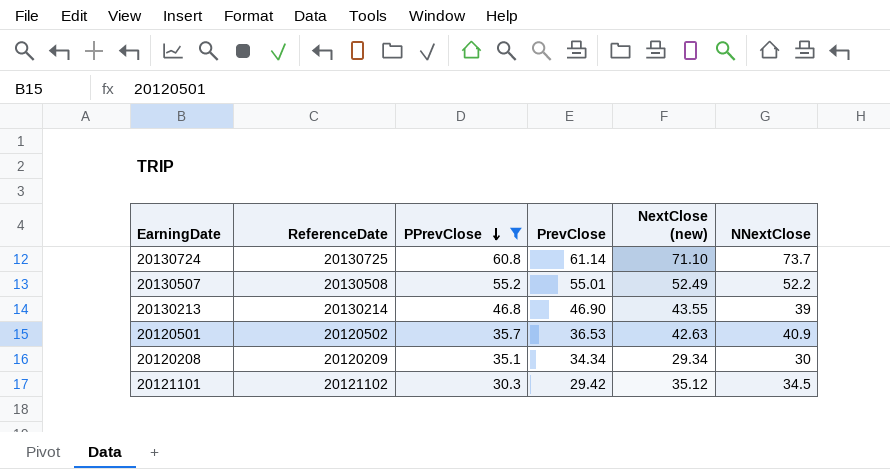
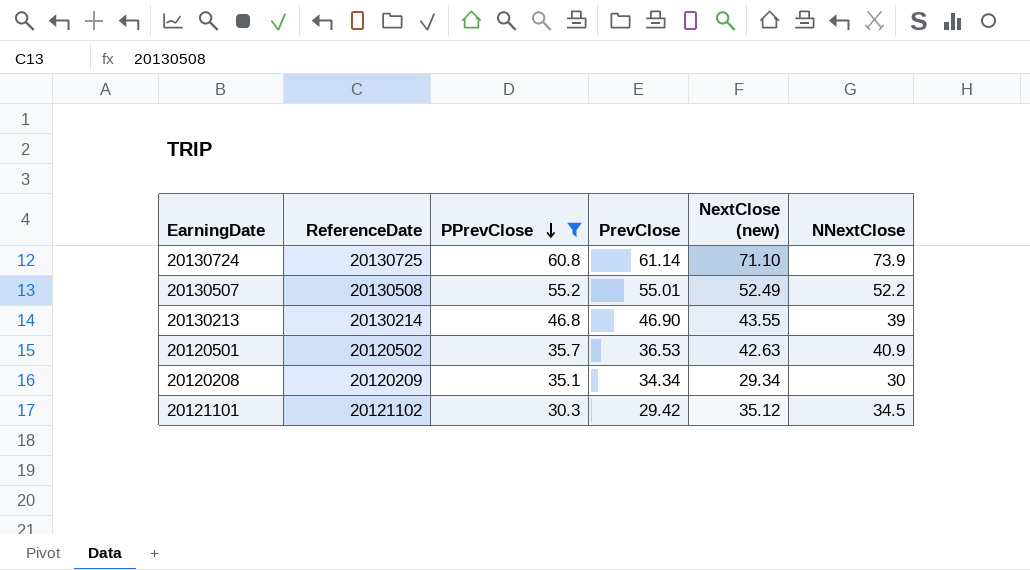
20130724 | NNextClose: 73.7 -> 73.9

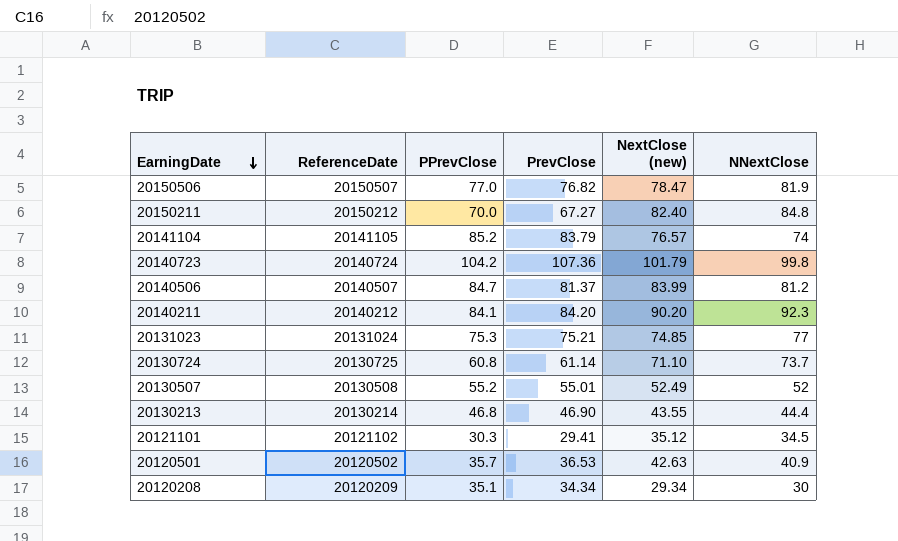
filter: PPrevClose <= 60.8 -> none
row order: PPrevClose descending -> EarningDate descending
20130724 | NNextClose: 73.9 -> 73.7
20130507 | NNextClose: 52.2 -> 52
20130213 | NNextClose: 39 -> 44.4
20121101 | PrevClose: 29.42 -> 29.41

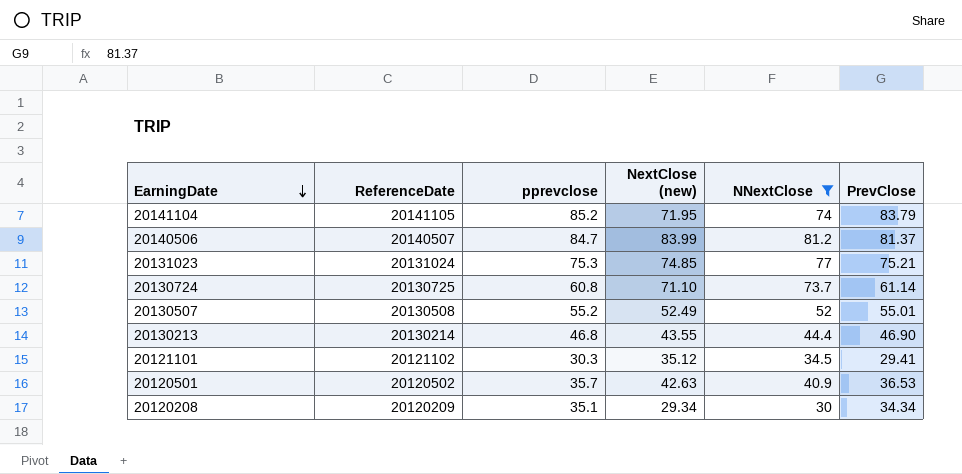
filter: none -> NNextClose <= 81.2
column name: PPrevClose -> pprevclose
column PrevClose | position: 4 -> 6
20141104 | NextClose (new): 76.57 -> 71.95

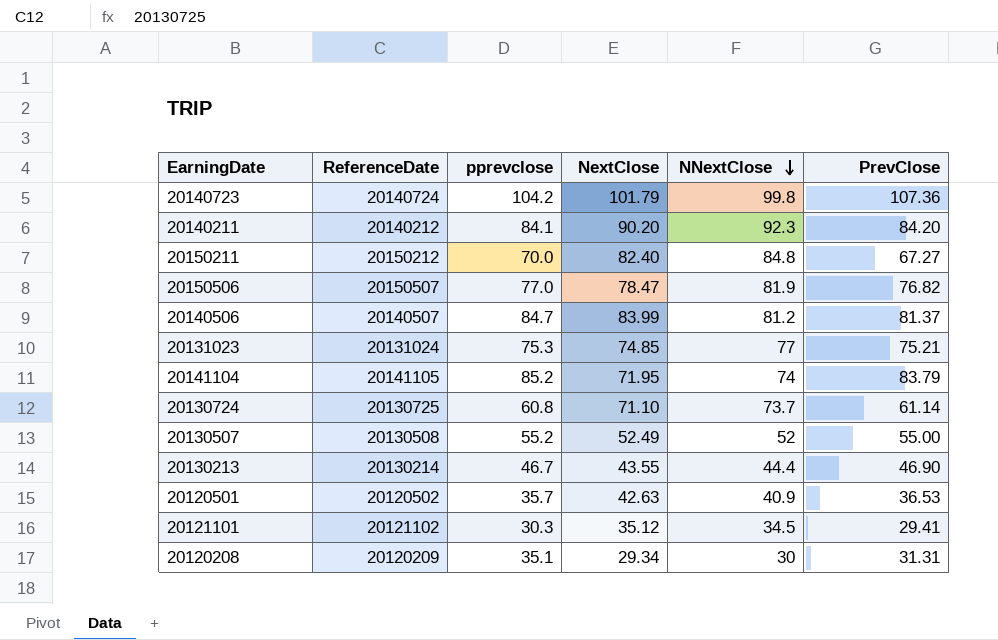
filter: NNextClose <= 81.2 -> none
row order: EarningDate descending -> NNextClose descending
column name: NextClose (new) -> NextClose
20130507 | PrevClose: 55.01 -> 55.00
20130213 | pprevclose: 46.8 -> 46.7
20120208 | PrevClose: 34.34 -> 31.31

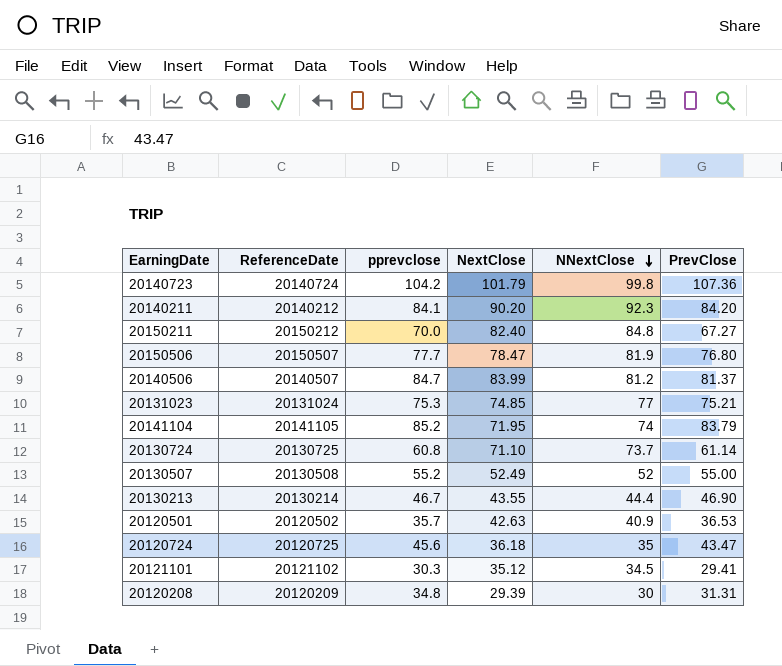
20150506 | pprevclose: 77.0 -> 77.7
20150506 | PrevClose: 76.82 -> 76.80
row 20120724: none -> 20120725 | 45.6 | 36.18 | 35 | 43.47
20120208 | pprevclose: 35.1 -> 34.8
20120208 | NextClose: 29.34 -> 29.39

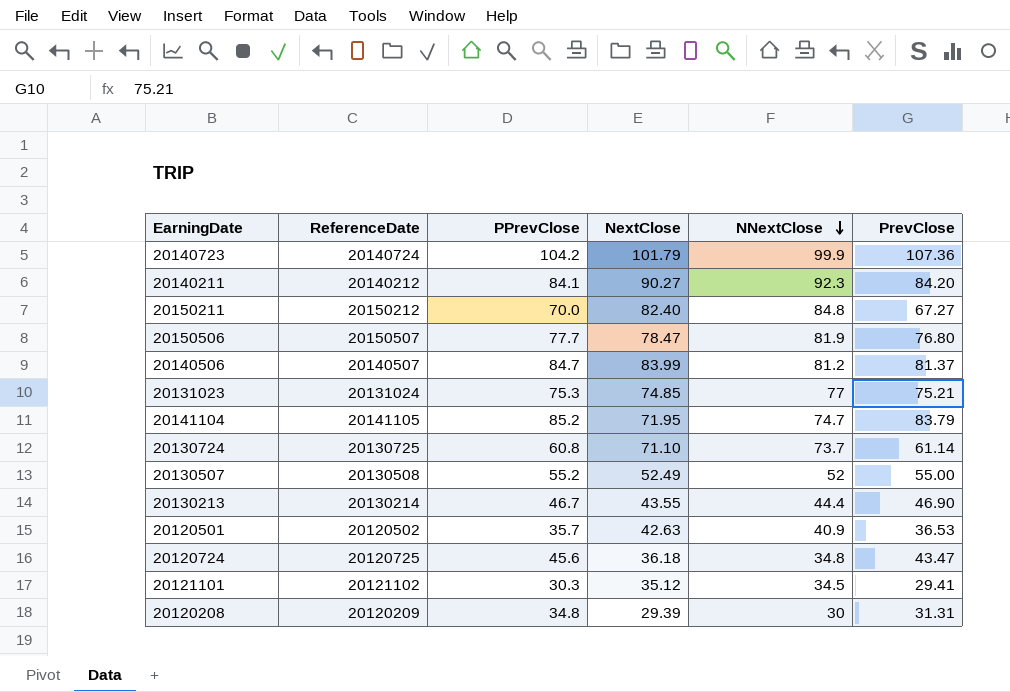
column name: pprevclose -> PPrevClose
20140723 | NNextClose: 99.8 -> 99.9
20140211 | NextClose: 90.20 -> 90.27
20141104 | NNextClose: 74 -> 74.7
20120724 | NNextClose: 35 -> 34.8

